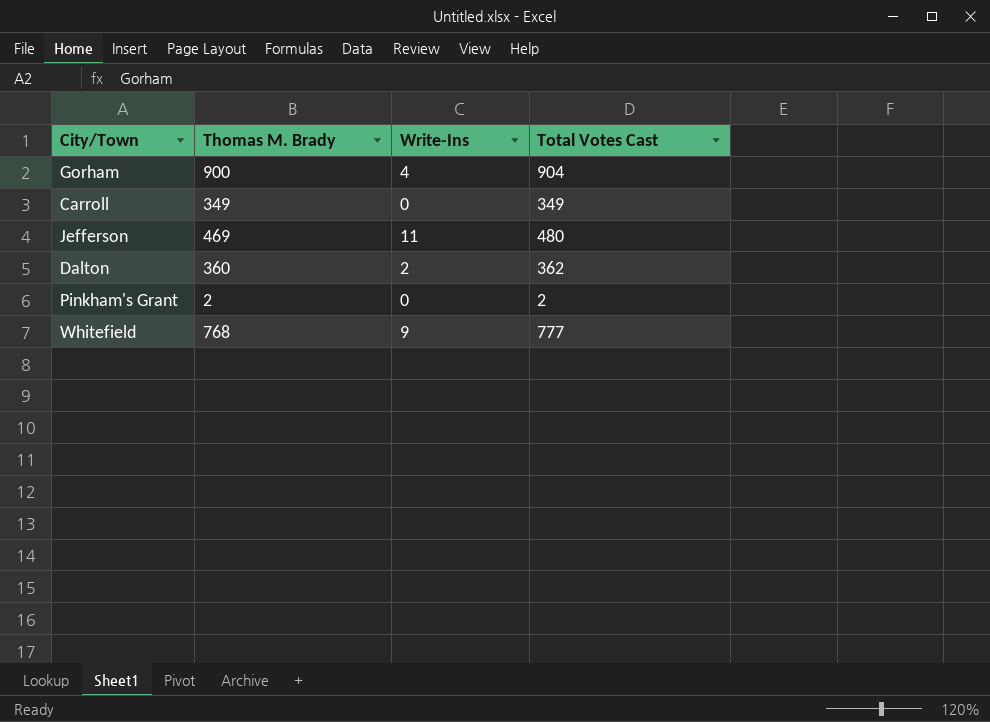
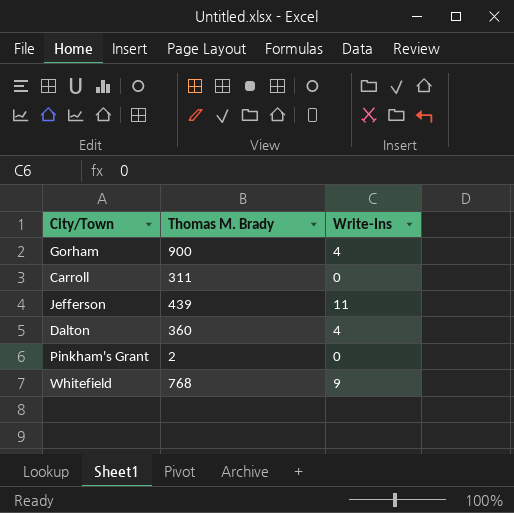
column Total Votes Cast | formula: [Thomas M. Brady] + [Write-Ins] -> none
Carroll | Thomas M. Brady: 349 -> 311
Jefferson | Thomas M. Brady: 469 -> 439
Dalton | Write-Ins: 2 -> 4

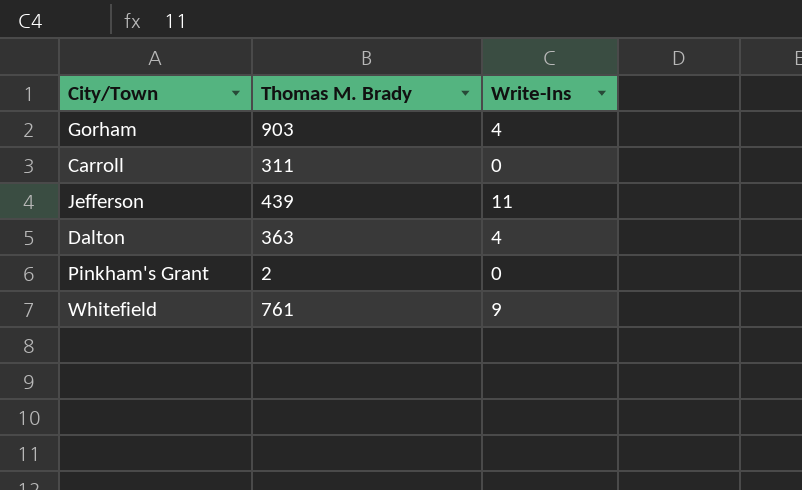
Gorham | Thomas M. Brady: 900 -> 903
Dalton | Thomas M. Brady: 360 -> 363
Whitefield | Thomas M. Brady: 768 -> 761

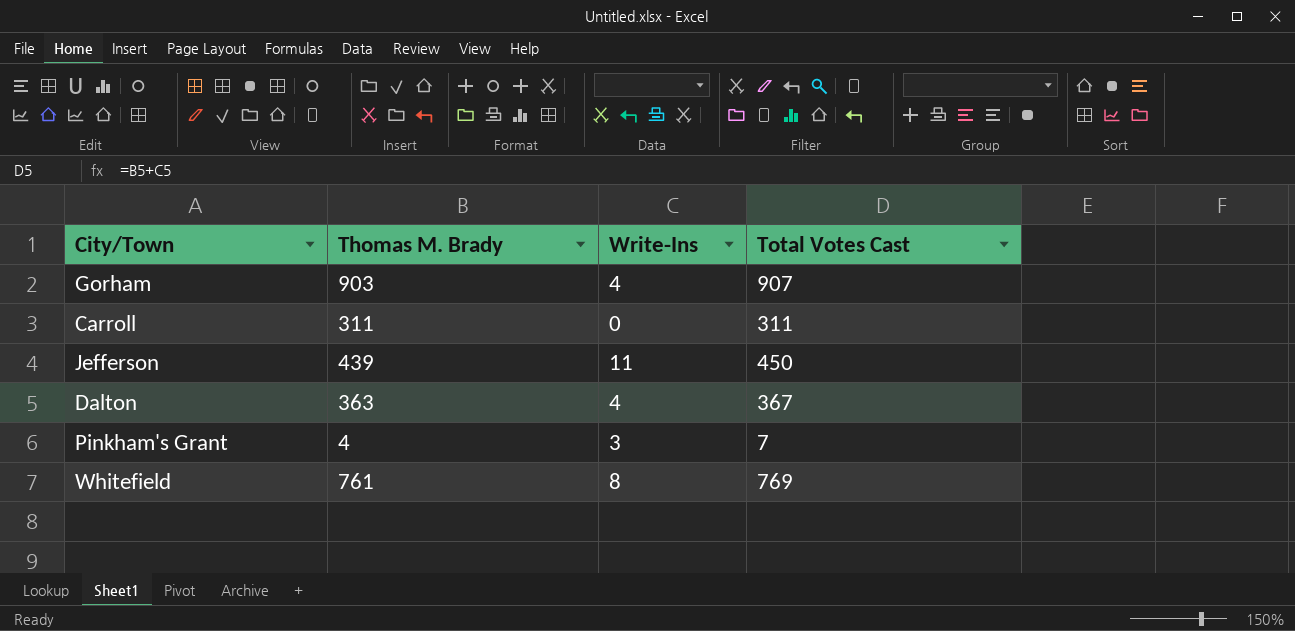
column Total Votes Cast | formula: none -> [Thomas M. Brady] + [Write-Ins]
Pinkham's Grant | Thomas M. Brady: 2 -> 4
Pinkham's Grant | Write-Ins: 0 -> 3
Whitefield | Write-Ins: 9 -> 8

